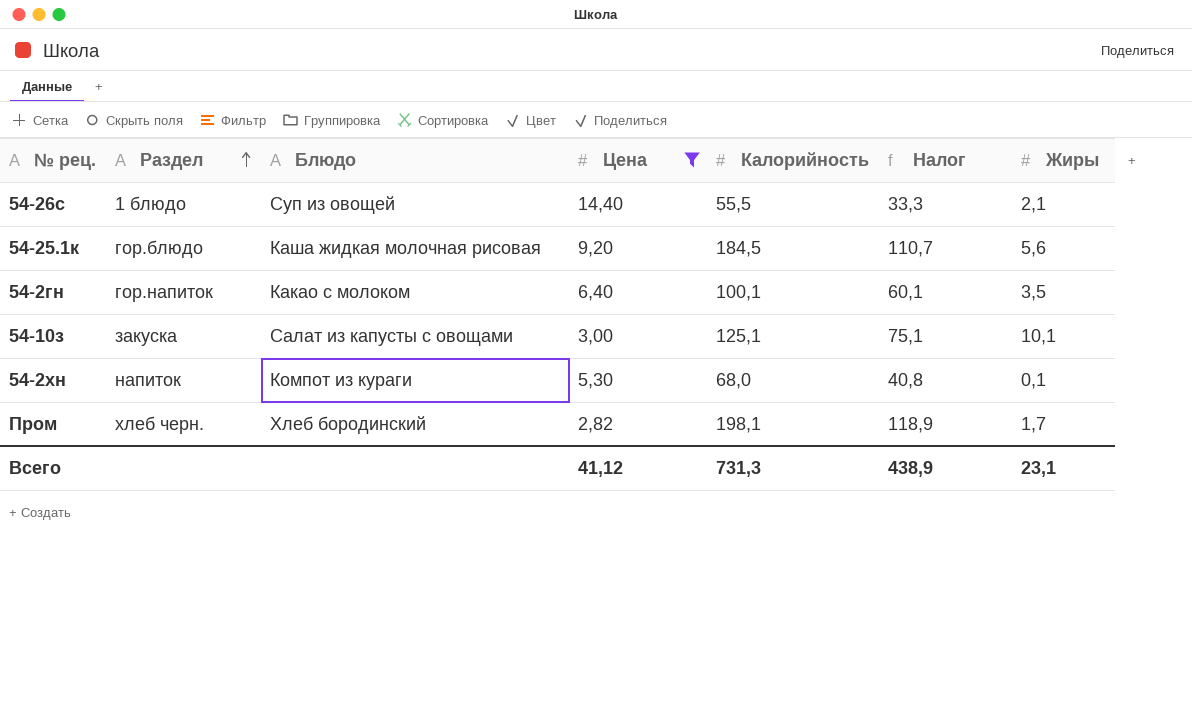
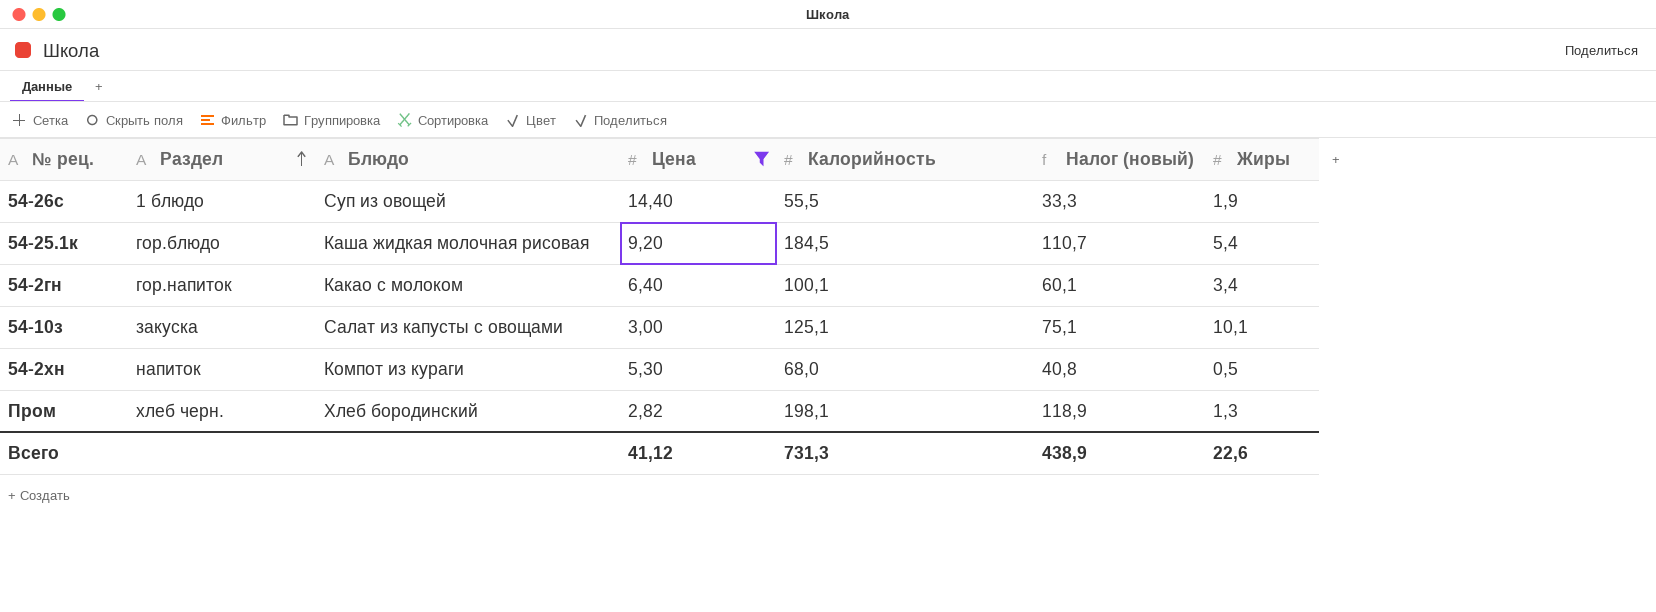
column name: Налог -> Налог (новый)
54-26с | Жиры: 2,1 -> 1,9
54-25.1к | Жиры: 5,6 -> 5,4
54-2гн | Жиры: 3,5 -> 3,4
54-2хн | Жиры: 0,1 -> 0,5
Пром | Жиры: 1,7 -> 1,3
Всего | Жиры: 23,1 -> 22,6

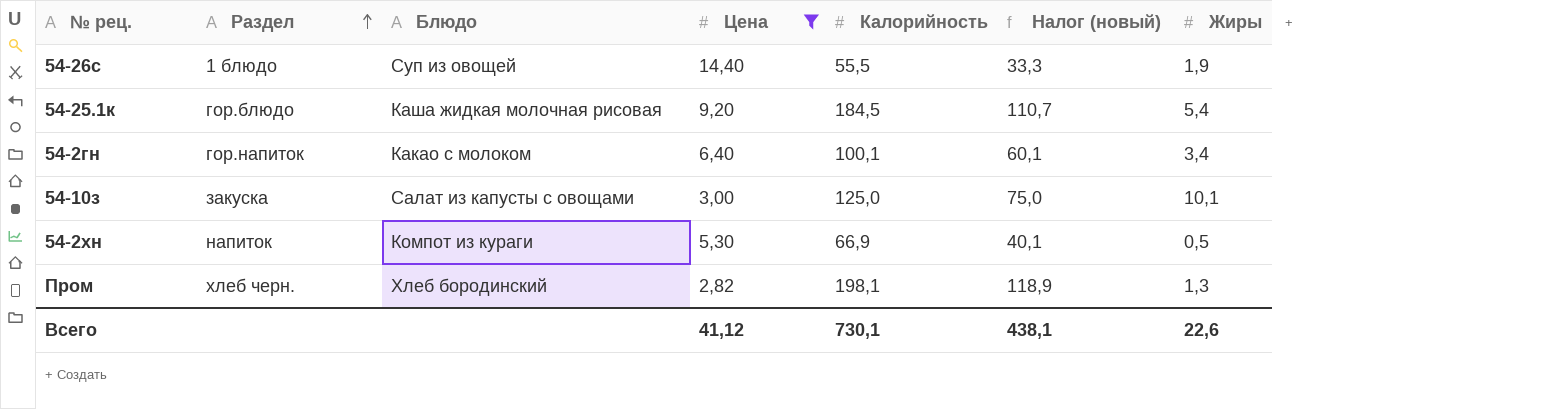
54-10з | Калорийность: 125,1 -> 125,0
54-10з | Налог (новый): 75,1 -> 75,0
54-2хн | Калорийность: 68,0 -> 66,9
54-2хн | Налог (новый): 40,8 -> 40,1
Всего | Калорийность: 731,3 -> 730,1
Всего | Налог (новый): 438,9 -> 438,1

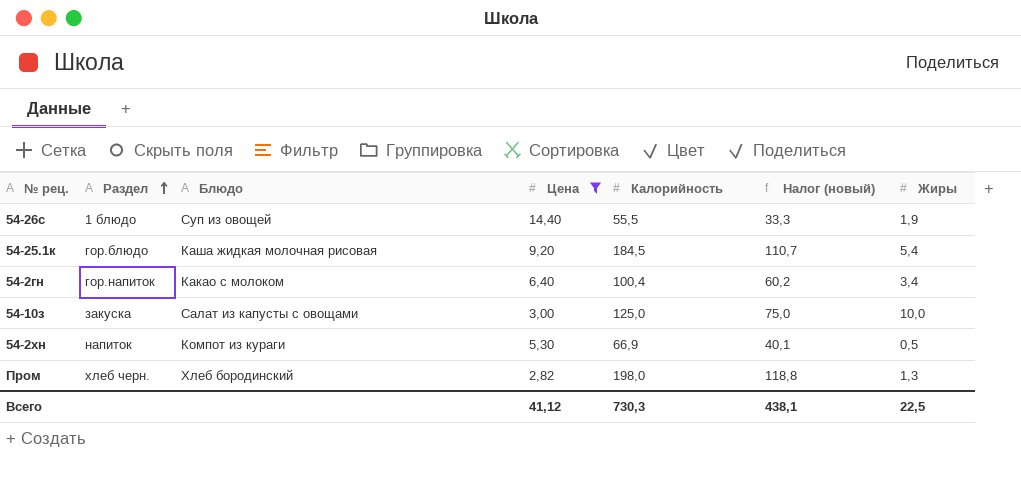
54-2гн | Калорийность: 100,1 -> 100,4
54-2гн | Налог (новый): 60,1 -> 60,2
54-10з | Жиры: 10,1 -> 10,0
Пром | Калорийность: 198,1 -> 198,0
Пром | Налог (новый): 118,9 -> 118,8
Всего | Калорийность: 730,1 -> 730,3
Всего | Жиры: 22,6 -> 22,5

